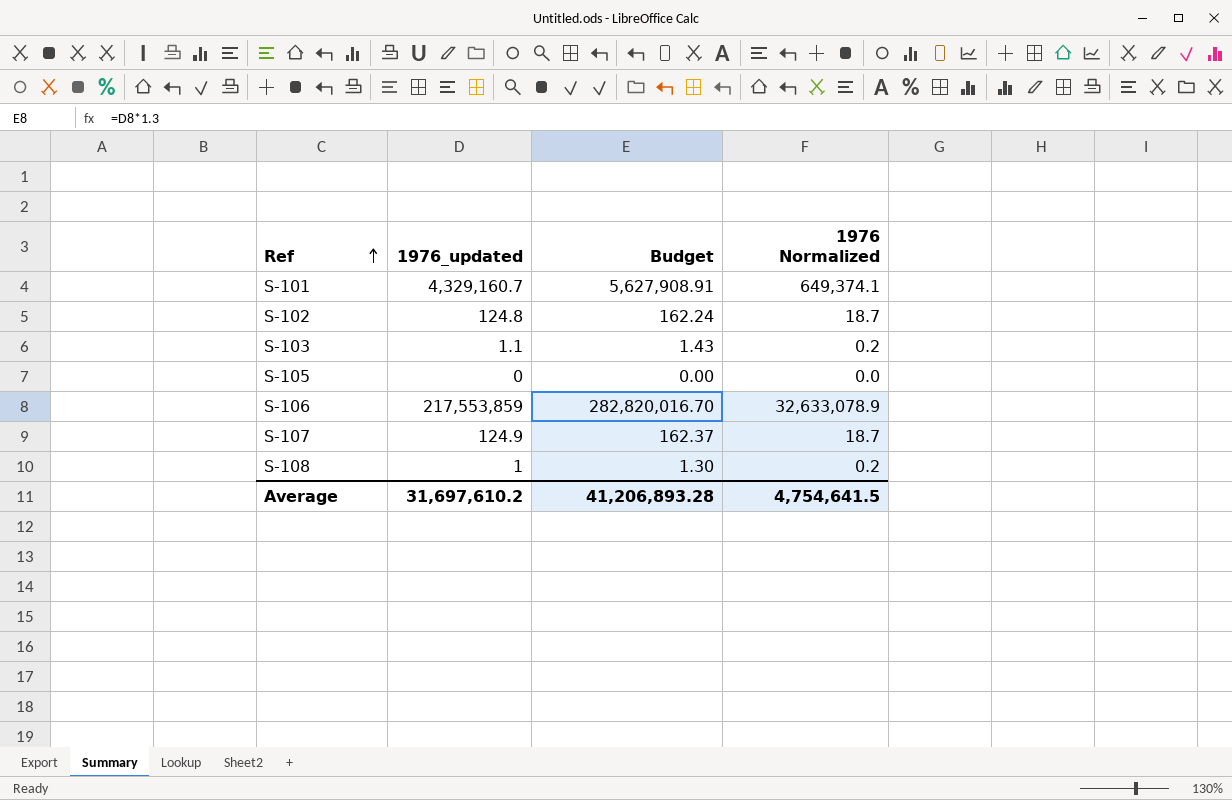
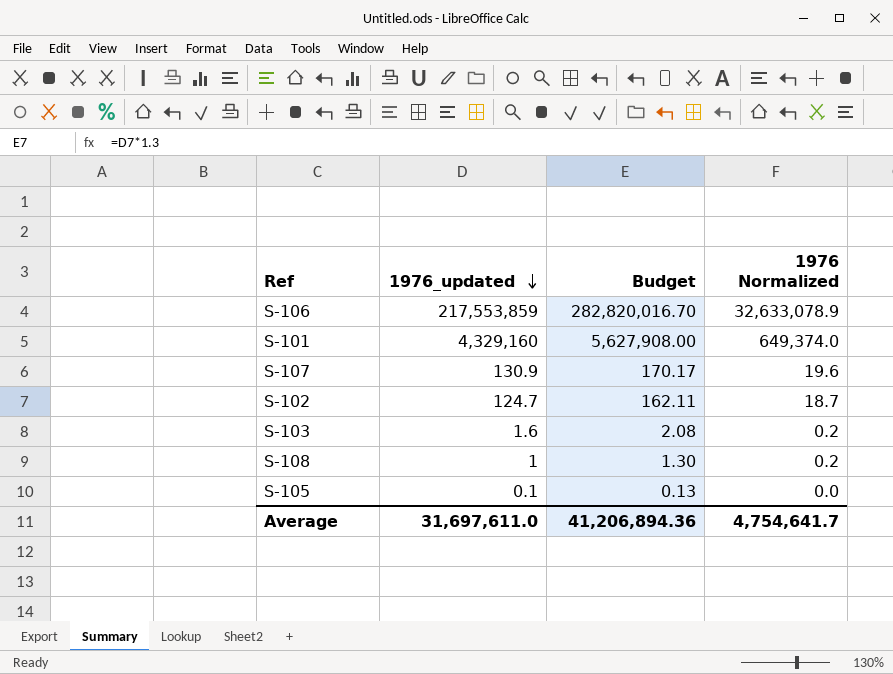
row order: Ref ascending -> 1976_updated descending
S-101 | 1976_updated: 4,329,160.7 -> 4,329,160
S-101 | Budget: 5,627,908.91 -> 5,627,908.00
S-101 | 1976 Normalized: 649,374.1 -> 649,374.0
S-107 | 1976_updated: 124.9 -> 130.9
S-107 | Budget: 162.37 -> 170.17
S-107 | 1976 Normalized: 18.7 -> 19.6
S-102 | 1976_updated: 124.8 -> 124.7
S-102 | Budget: 162.24 -> 162.11
S-103 | 1976_updated: 1.1 -> 1.6
S-103 | Budget: 1.43 -> 2.08
S-105 | 1976_updated: 0 -> 0.1
S-105 | Budget: 0.00 -> 0.13
Average | 1976_updated: 31,697,610.2 -> 31,697,611.0
Average | Budget: 41,206,893.28 -> 41,206,894.36
Average | 1976 Normalized: 4,754,641.5 -> 4,754,641.7

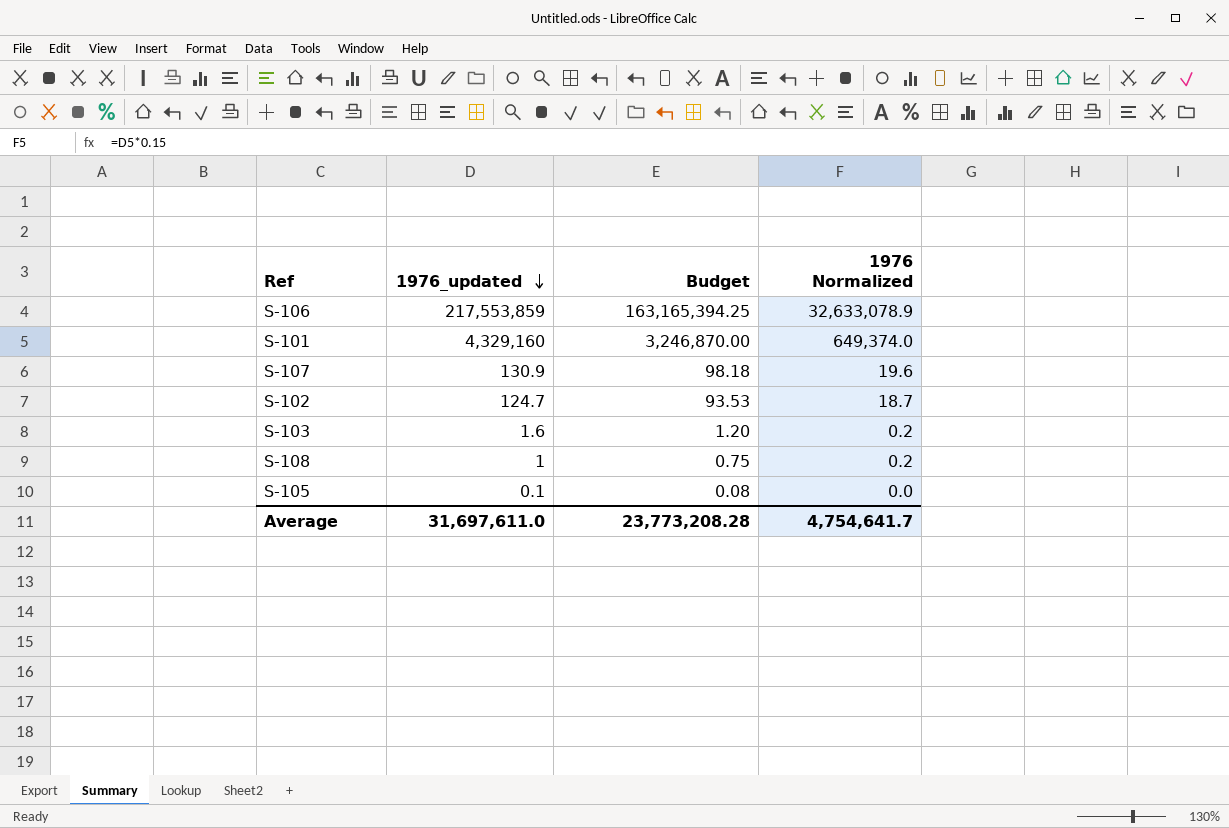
column Budget | formula: [1976_updated] * 1.3 -> [1976_updated] * 0.75
Average | Budget: 41,206,894.36 -> 23,773,208.28

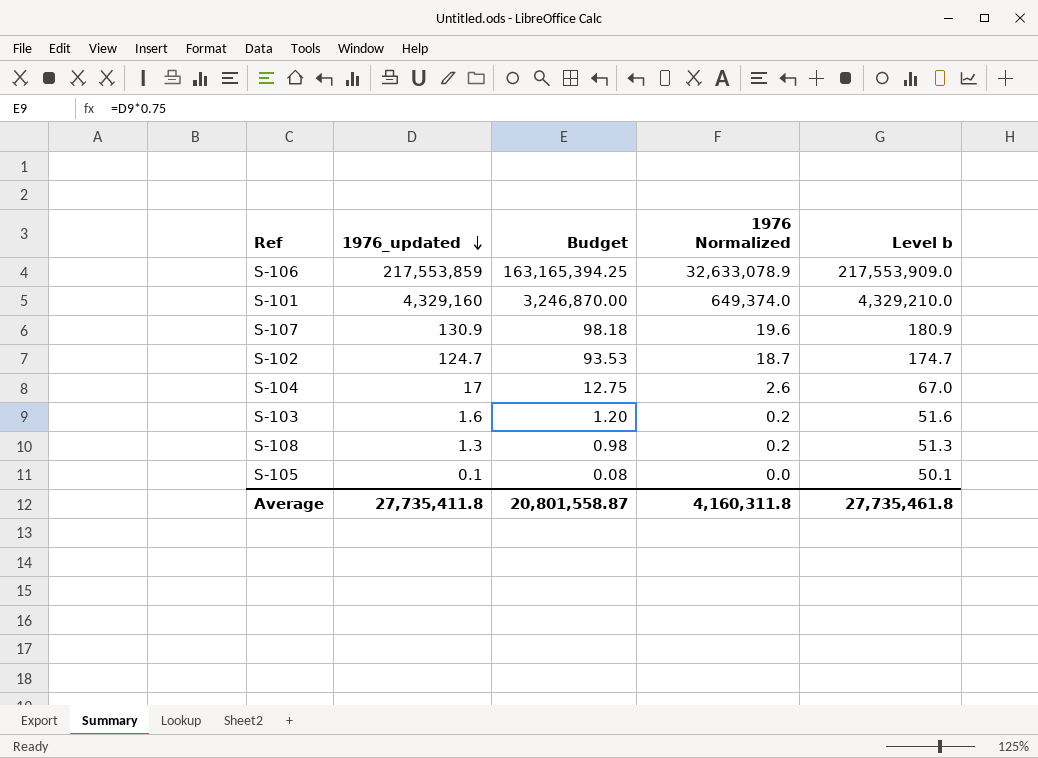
column Level b | formula: none -> [1976_updated] + 50
row S-104: none -> 17 | 12.75 | 2.6 | 67.0
S-108 | 1976_updated: 1 -> 1.3
S-108 | Budget: 0.75 -> 0.98
Average | 1976_updated: 31,697,611.0 -> 27,735,411.8
Average | Budget: 23,773,208.28 -> 20,801,558.87
Average | 1976 Normalized: 4,754,641.7 -> 4,160,311.8

